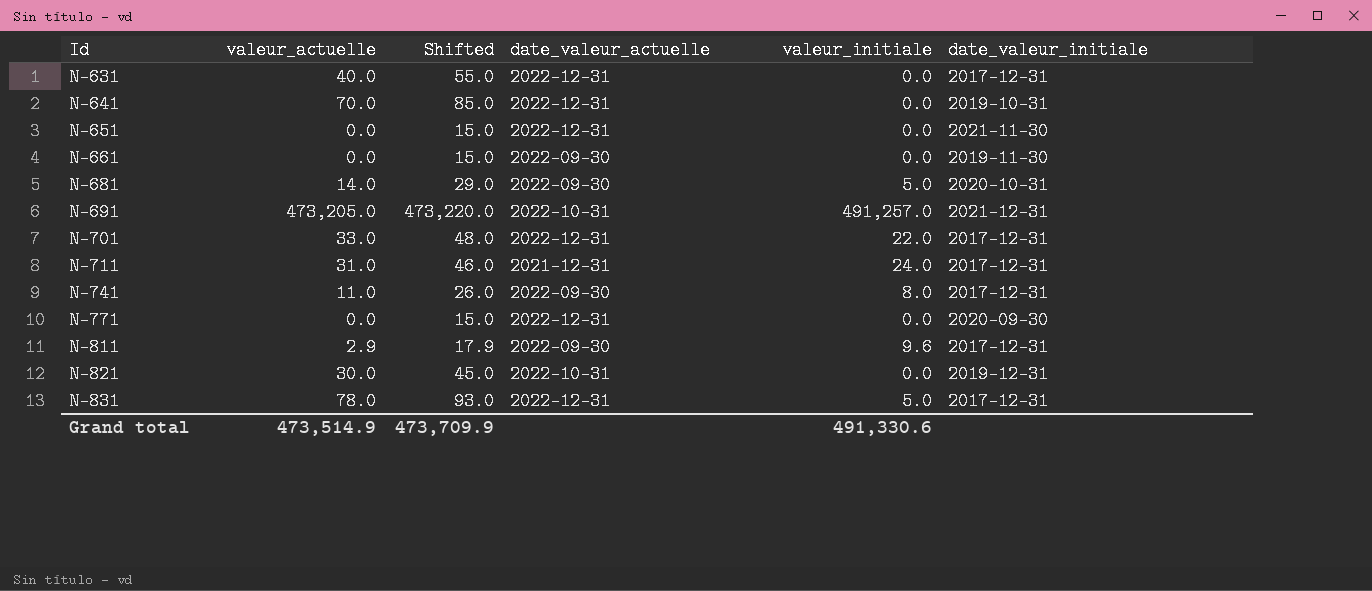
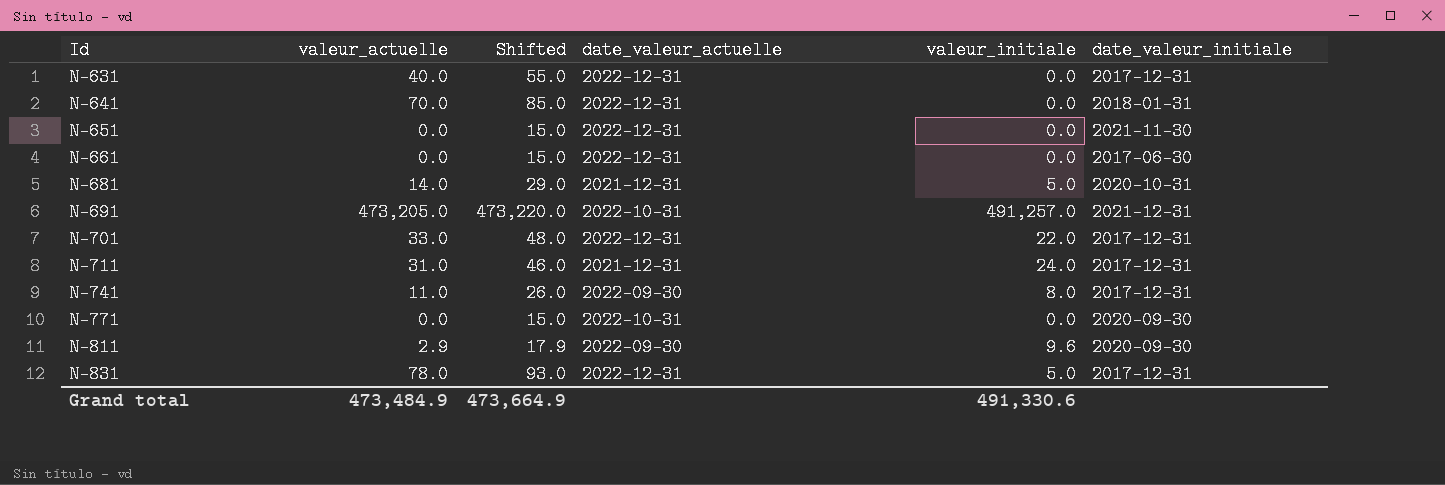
row N-821: 30.0 | 45.0 | 2022-10-31 | 0.0 | 2019-12-31 -> none
N-641 | date_valeur_initiale: 2019-10-31 -> 2018-01-31
N-661 | date_valeur_actuelle: 2022-09-30 -> 2022-12-31
N-661 | date_valeur_initiale: 2019-11-30 -> 2017-06-30
N-681 | date_valeur_actuelle: 2022-09-30 -> 2021-12-31
N-771 | date_valeur_actuelle: 2022-12-31 -> 2022-10-31
N-811 | date_valeur_initiale: 2017-12-31 -> 2020-09-30
Grand total | valeur_actuelle: 473,514.9 -> 473,484.9
Grand total | Shifted: 473,709.9 -> 473,664.9

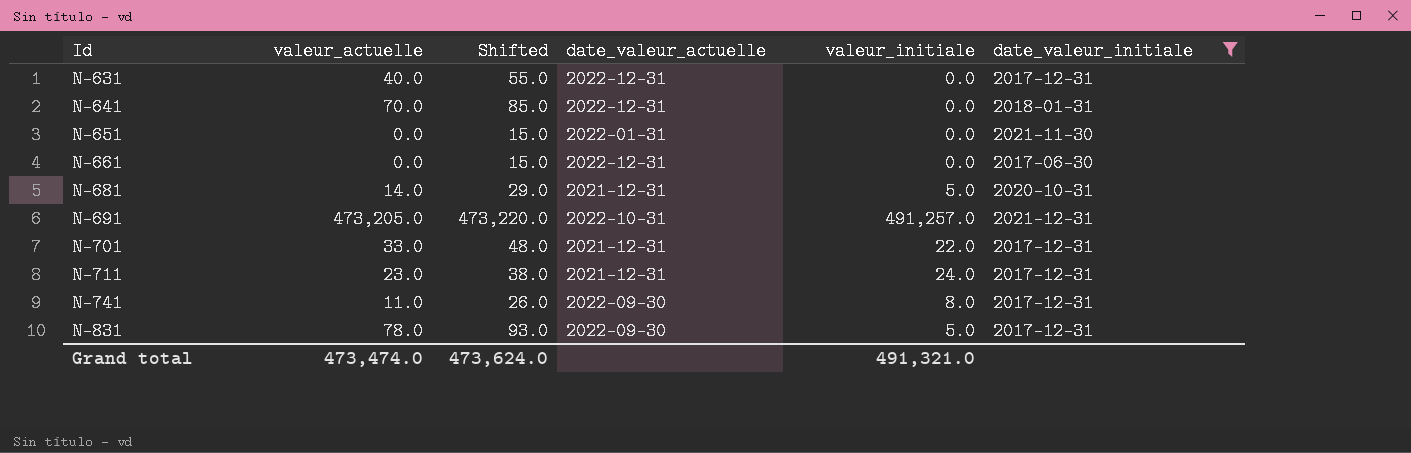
filter: none -> date_valeur_initiale != 2020-09-30
N-651 | date_valeur_actuelle: 2022-12-31 -> 2022-01-31
N-701 | date_valeur_actuelle: 2022-12-31 -> 2021-12-31
N-711 | valeur_actuelle: 31.0 -> 23.0
N-711 | Shifted: 46.0 -> 38.0
N-831 | date_valeur_actuelle: 2022-12-31 -> 2022-09-30
Grand total | valeur_actuelle: 473,484.9 -> 473,474.0
Grand total | Shifted: 473,664.9 -> 473,624.0
Grand total | valeur_initiale: 491,330.6 -> 491,321.0

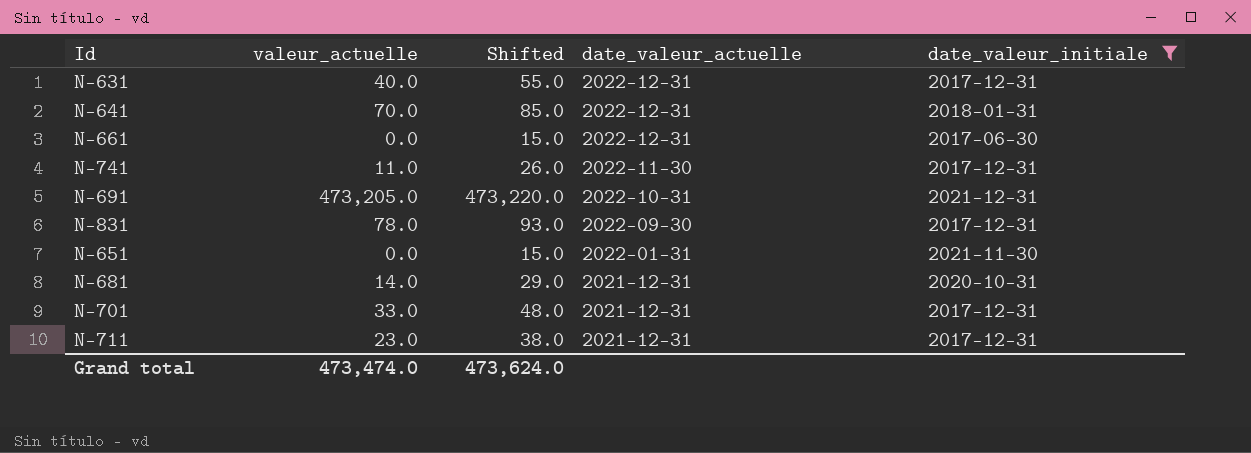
row order: Id ascending -> date_valeur_actuelle descending
column valeur_initiale | position: 5 -> none
N-741 | date_valeur_actuelle: 2022-09-30 -> 2022-11-30

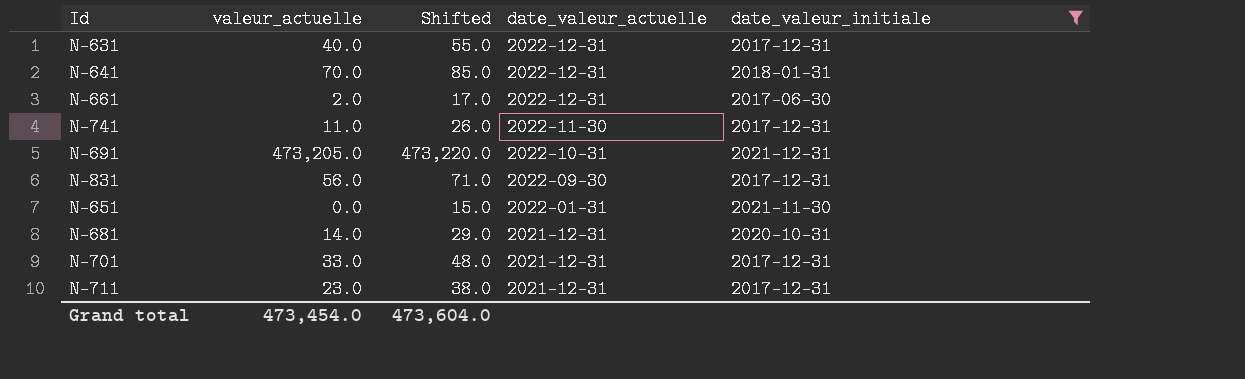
N-661 | valeur_actuelle: 0.0 -> 2.0
N-661 | Shifted: 15.0 -> 17.0
N-831 | valeur_actuelle: 78.0 -> 56.0
N-831 | Shifted: 93.0 -> 71.0
Grand total | valeur_actuelle: 473,474.0 -> 473,454.0
Grand total | Shifted: 473,624.0 -> 473,604.0

